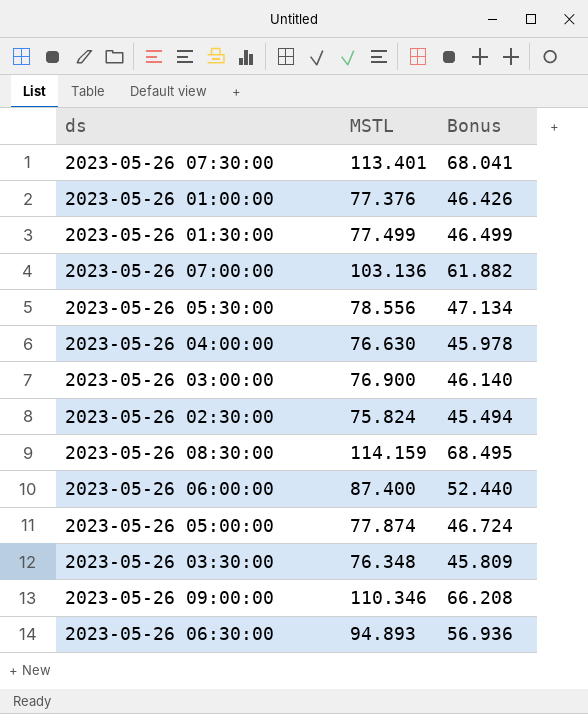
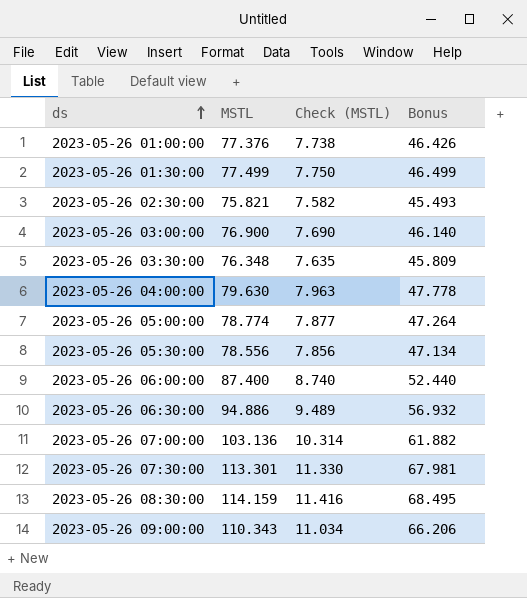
row order: none -> ds ascending
column Check (MSTL) | formula: none -> [MSTL] * 0.1
2023-05-26 02:30:00 | MSTL: 75.824 -> 75.821
2023-05-26 02:30:00 | Bonus: 45.494 -> 45.493
2023-05-26 04:00:00 | MSTL: 76.630 -> 79.630
2023-05-26 04:00:00 | Bonus: 45.978 -> 47.778
2023-05-26 05:00:00 | MSTL: 77.874 -> 78.774
2023-05-26 05:00:00 | Bonus: 46.724 -> 47.264
2023-05-26 06:30:00 | MSTL: 94.893 -> 94.886
2023-05-26 06:30:00 | Bonus: 56.936 -> 56.932
2023-05-26 07:30:00 | MSTL: 113.401 -> 113.301
2023-05-26 07:30:00 | Bonus: 68.041 -> 67.981
2023-05-26 09:00:00 | MSTL: 110.346 -> 110.343
2023-05-26 09:00:00 | Bonus: 66.208 -> 66.206

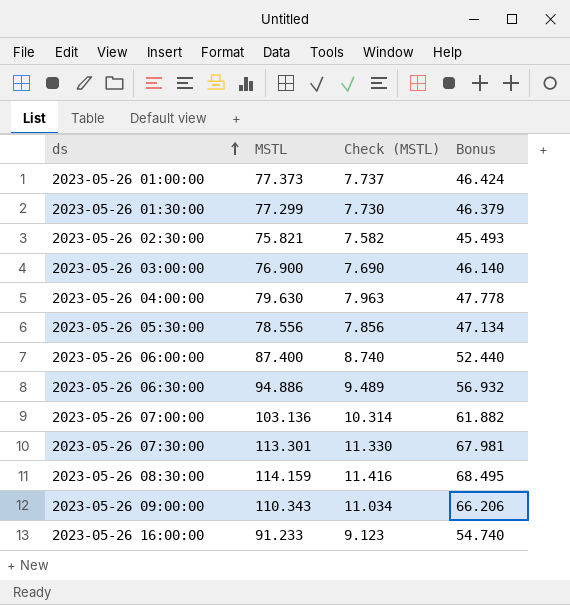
row 2023-05-26 03:30:00: 76.348 | 7.635 | 45.809 -> none
row 2023-05-26 05:00:00: 78.774 | 7.877 | 47.264 -> none
2023-05-26 01:00:00 | MSTL: 77.376 -> 77.373
2023-05-26 01:00:00 | Check (MSTL): 7.738 -> 7.737
2023-05-26 01:00:00 | Bonus: 46.426 -> 46.424
2023-05-26 01:30:00 | MSTL: 77.499 -> 77.299
2023-05-26 01:30:00 | Check (MSTL): 7.750 -> 7.730
2023-05-26 01:30:00 | Bonus: 46.499 -> 46.379
row 2023-05-26 16:00:00: none -> 91.233 | 9.123 | 54.740

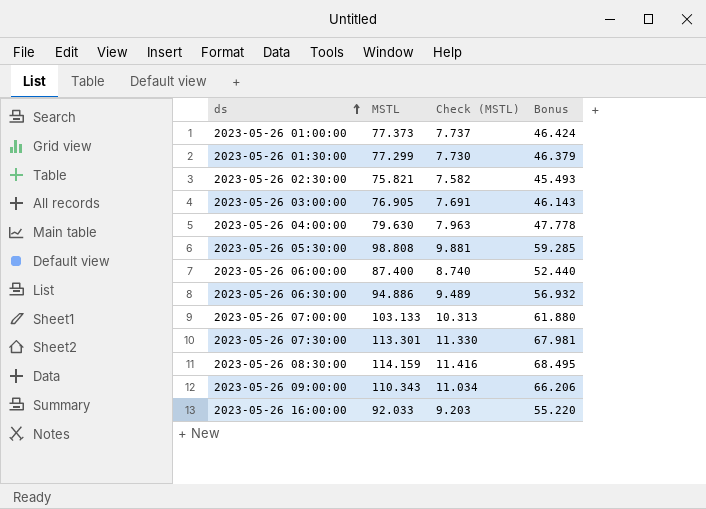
2023-05-26 03:00:00 | MSTL: 76.900 -> 76.905
2023-05-26 03:00:00 | Check (MSTL): 7.690 -> 7.691
2023-05-26 03:00:00 | Bonus: 46.140 -> 46.143
2023-05-26 05:30:00 | MSTL: 78.556 -> 98.808
2023-05-26 05:30:00 | Check (MSTL): 7.856 -> 9.881
2023-05-26 05:30:00 | Bonus: 47.134 -> 59.285
2023-05-26 07:00:00 | MSTL: 103.136 -> 103.133
2023-05-26 07:00:00 | Check (MSTL): 10.314 -> 10.313
2023-05-26 07:00:00 | Bonus: 61.882 -> 61.880
2023-05-26 16:00:00 | MSTL: 91.233 -> 92.033
2023-05-26 16:00:00 | Check (MSTL): 9.123 -> 9.203
2023-05-26 16:00:00 | Bonus: 54.740 -> 55.220

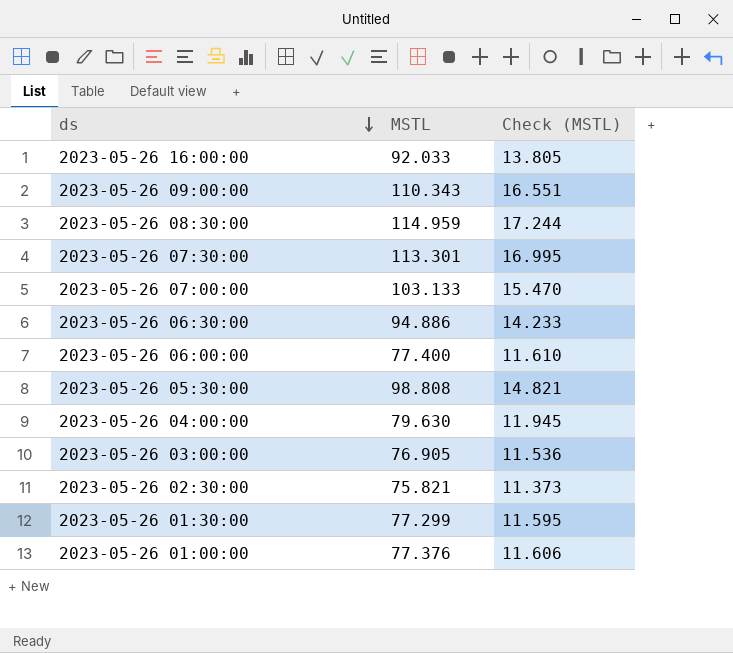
row order: ds ascending -> ds descending
column Bonus | formula: [MSTL] * 0.6 -> none
column Check (MSTL) | formula: [MSTL] * 0.1 -> [MSTL] * 0.15
2023-05-26 08:30:00 | MSTL: 114.159 -> 114.959
2023-05-26 06:00:00 | MSTL: 87.400 -> 77.400
2023-05-26 01:00:00 | MSTL: 77.373 -> 77.376

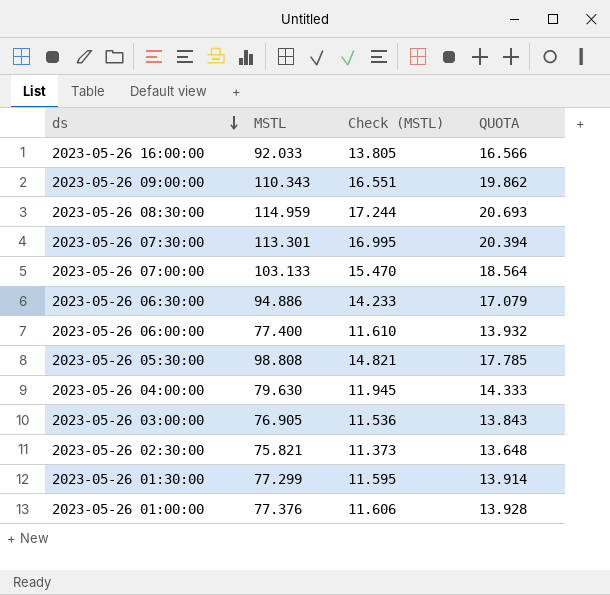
column QUOTA | formula: none -> [MSTL] * 0.18

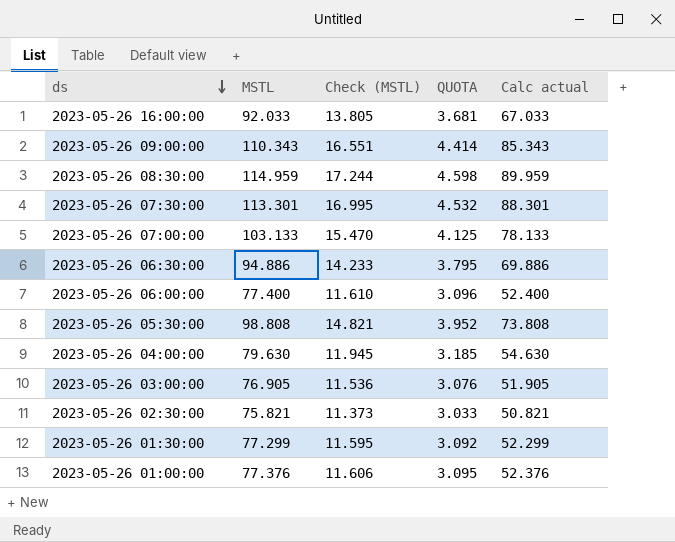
column QUOTA | formula: [MSTL] * 0.18 -> [MSTL] * 0.04
column Calc actual | formula: none -> [MSTL] - 25

